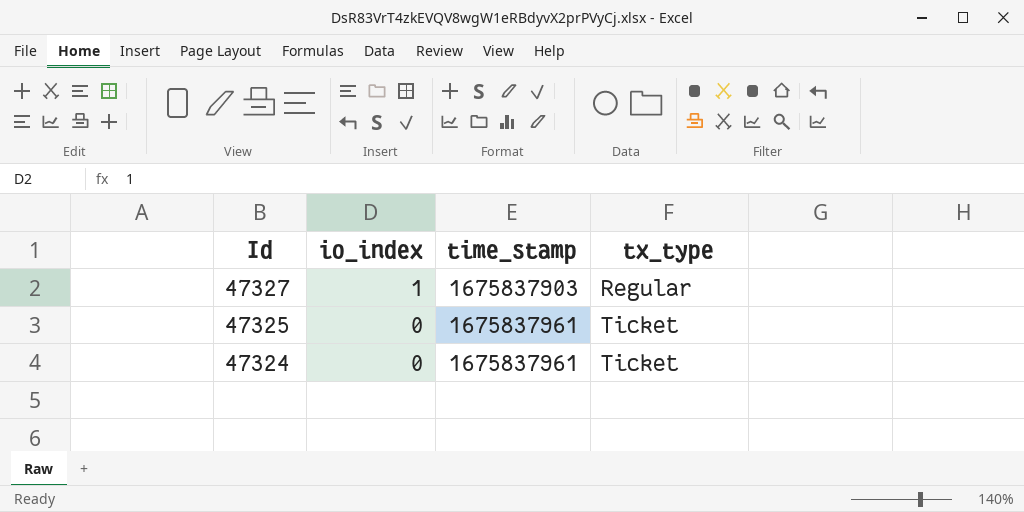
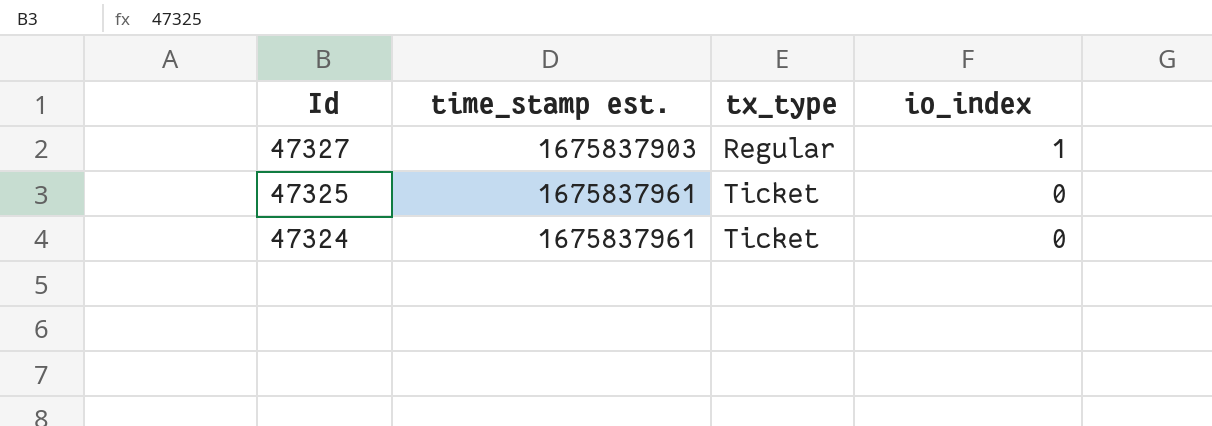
column name: time_stamp -> time_stamp est.
column io_index | position: 2 -> 4

